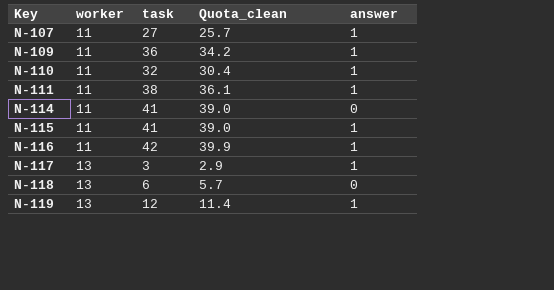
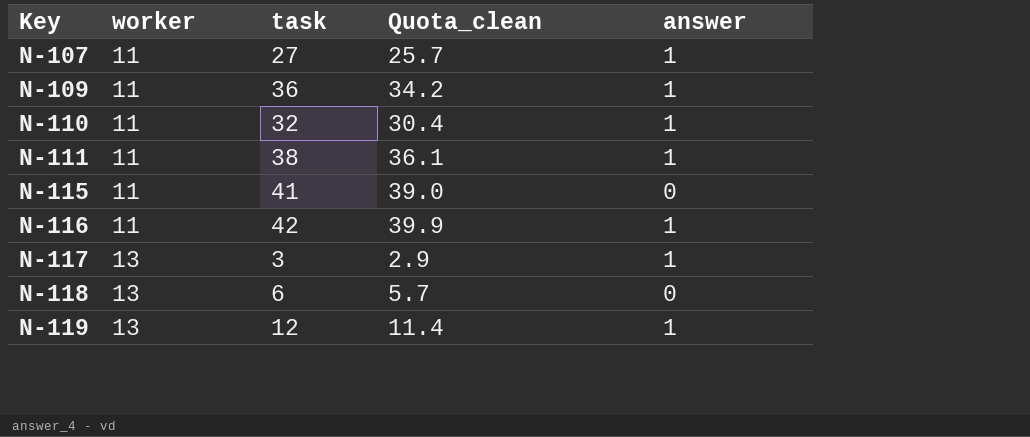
row N-114: 11 | 41 | 39.0 | 0 -> none
N-115 | answer: 1 -> 0

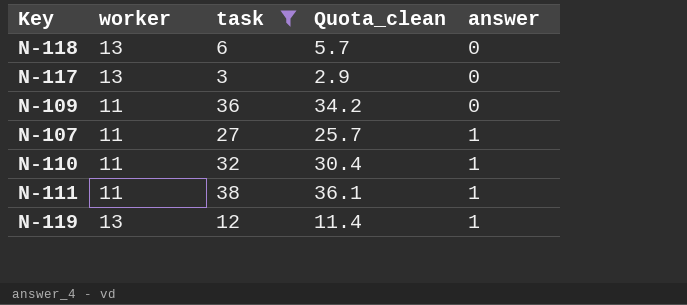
filter: none -> task <= 38
row order: Key ascending -> answer ascending
N-117 | answer: 1 -> 0
N-109 | answer: 1 -> 0

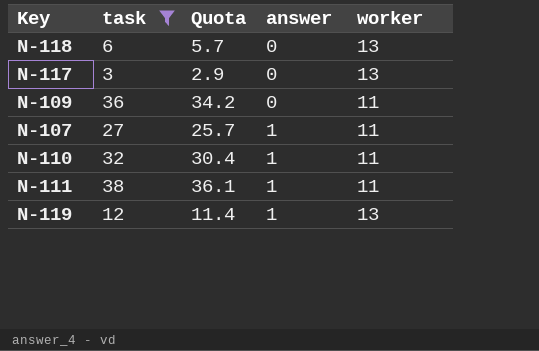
column name: Quota_clean -> Quota
column worker | position: 2 -> 5

